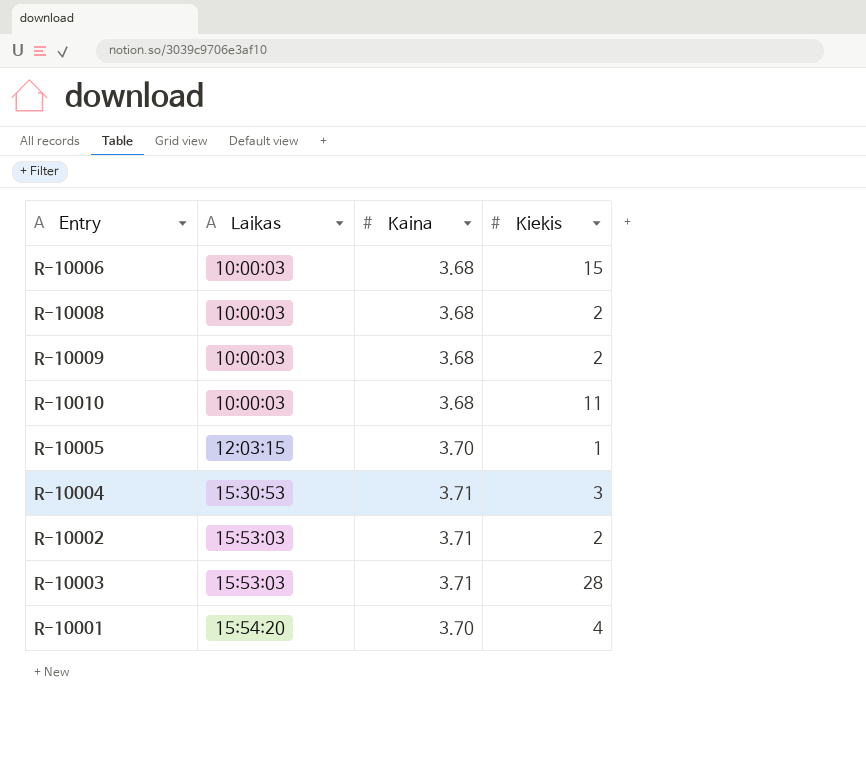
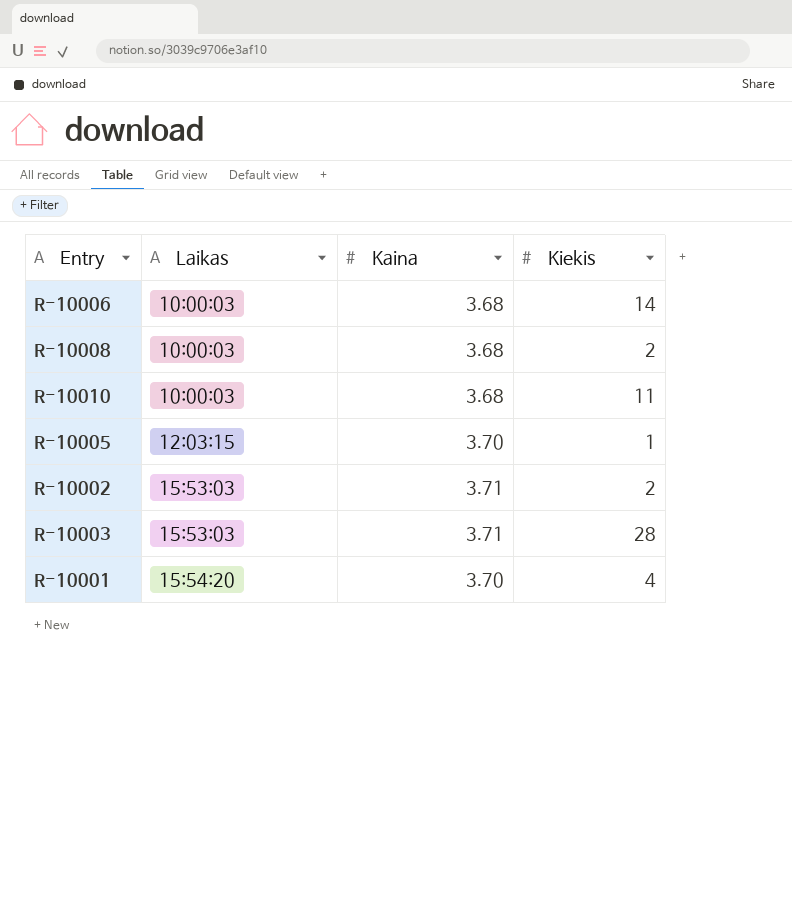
row R-10009: 10:00:03 | 3.68 | 2 -> none
row R-10004: 15:30:53 | 3.71 | 3 -> none
R-10006 | Kiekis: 15 -> 14

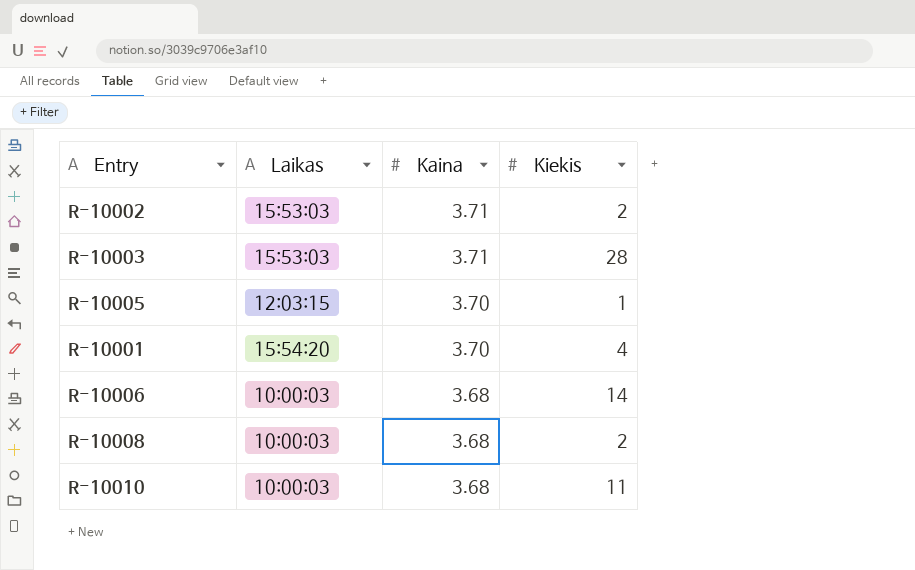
row order: Laikas ascending -> Kaina descending

